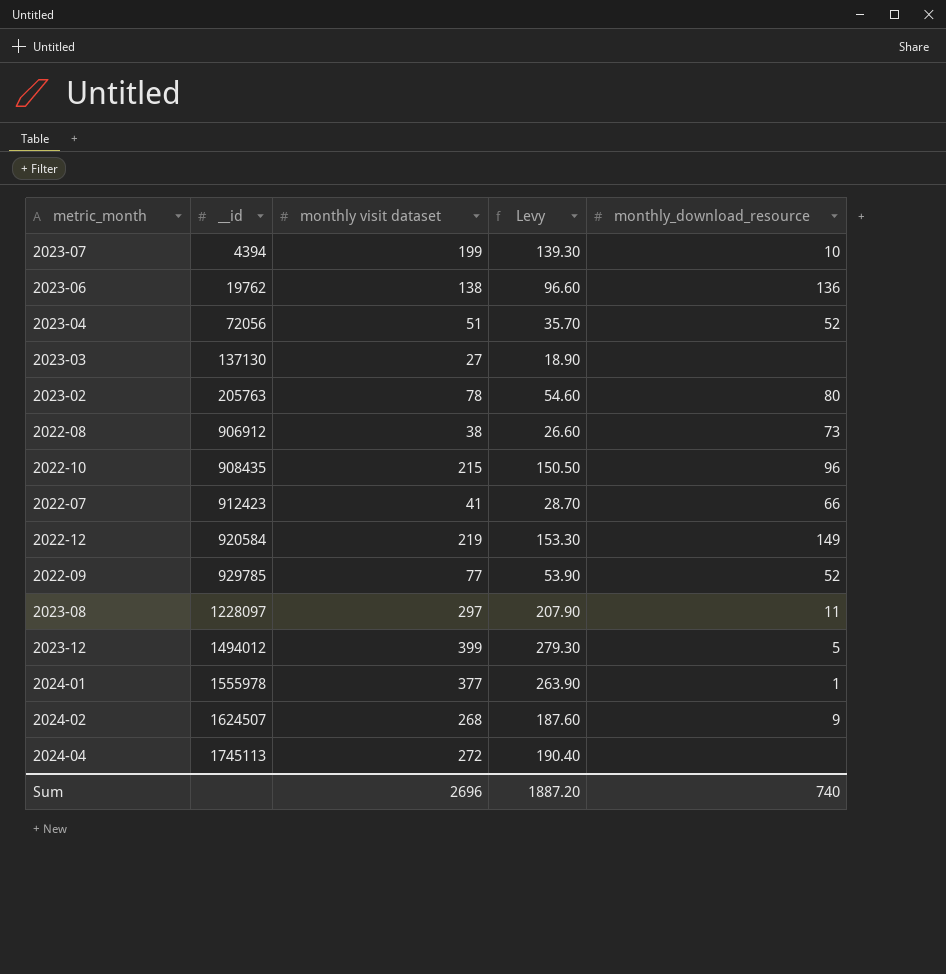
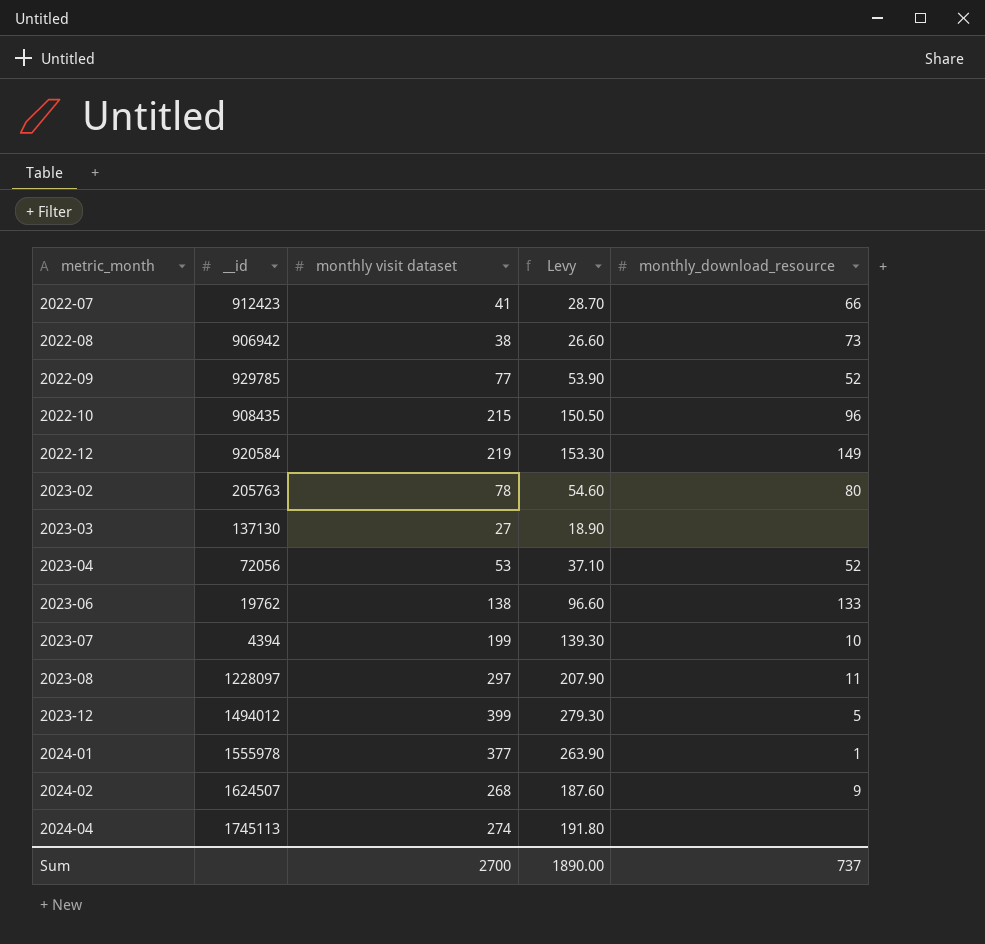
row order: __id ascending -> metric_month ascending
2022-08 | __id: 906912 -> 906942
2023-04 | monthly visit dataset: 51 -> 53
2023-04 | Levy: 35.70 -> 37.10
2023-06 | monthly_download_resource: 136 -> 133
2024-04 | monthly visit dataset: 272 -> 274
2024-04 | Levy: 190.40 -> 191.80
Sum | monthly visit dataset: 2696 -> 2700
Sum | Levy: 1887.20 -> 1890.00
Sum | monthly_download_resource: 740 -> 737

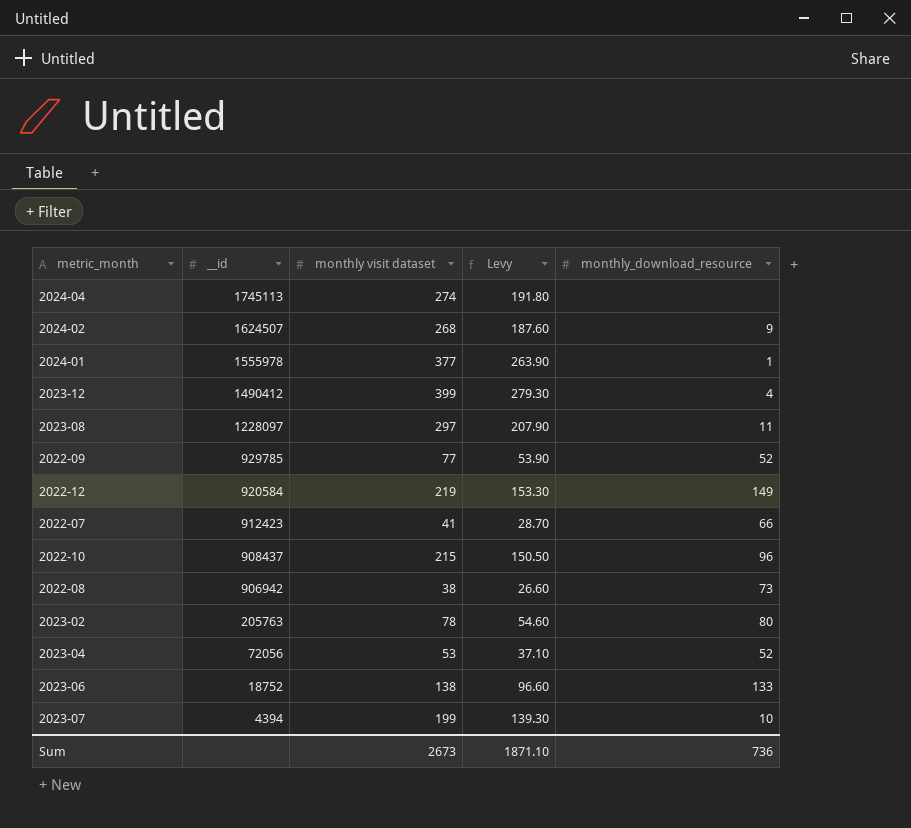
row order: metric_month ascending -> __id descending
row 2023-03: 137130 | 27 | 18.90 | none -> none
2023-12 | __id: 1494012 -> 1490412
2023-12 | monthly_download_resource: 5 -> 4
2022-10 | __id: 908435 -> 908437
2023-06 | __id: 19762 -> 18752
Sum | monthly visit dataset: 2700 -> 2673
Sum | Levy: 1890.00 -> 1871.10
Sum | monthly_download_resource: 737 -> 736

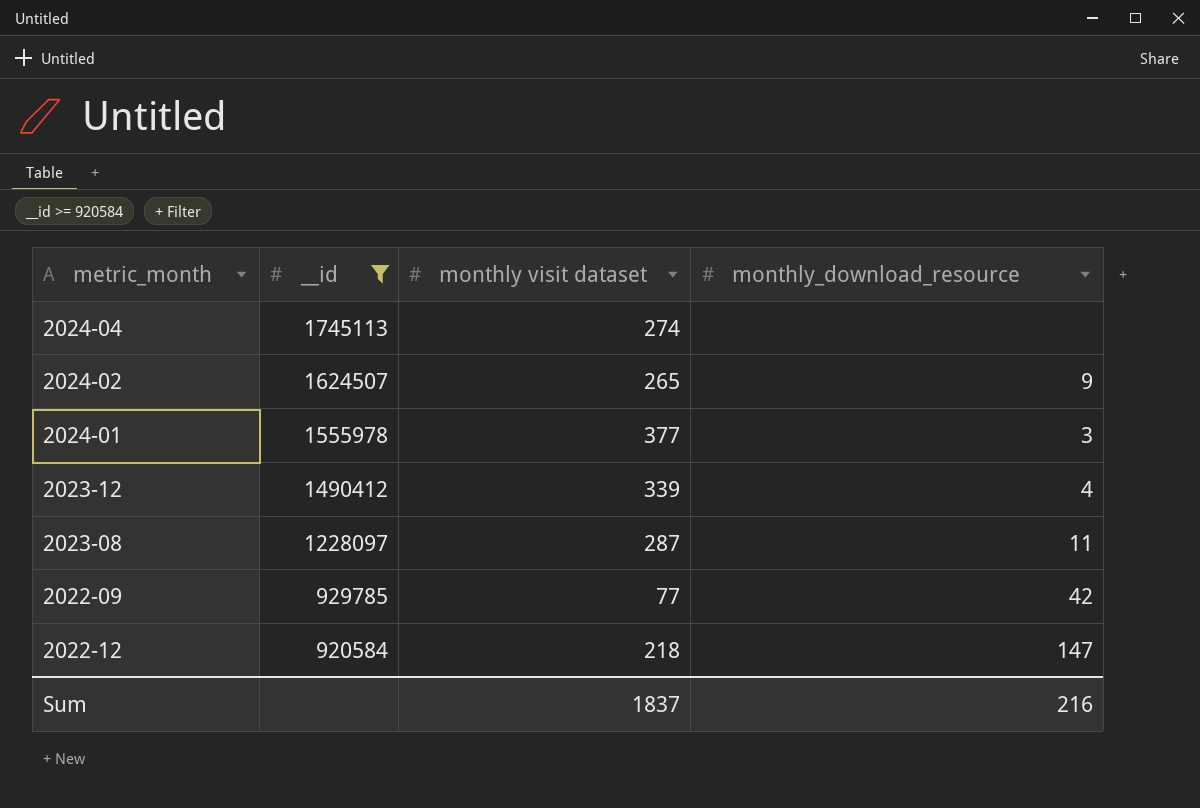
filter: none -> __id >= 920584
column Levy | formula: [monthly visit dataset] * 0.7 -> none
2024-02 | monthly visit dataset: 268 -> 265
2024-01 | monthly_download_resource: 1 -> 3
2023-12 | monthly visit dataset: 399 -> 339
2023-08 | monthly visit dataset: 297 -> 287
2022-09 | monthly_download_resource: 52 -> 42
2022-12 | monthly visit dataset: 219 -> 218
2022-12 | monthly_download_resource: 149 -> 147
Sum | monthly visit dataset: 2673 -> 1837
Sum | monthly_download_resource: 736 -> 216

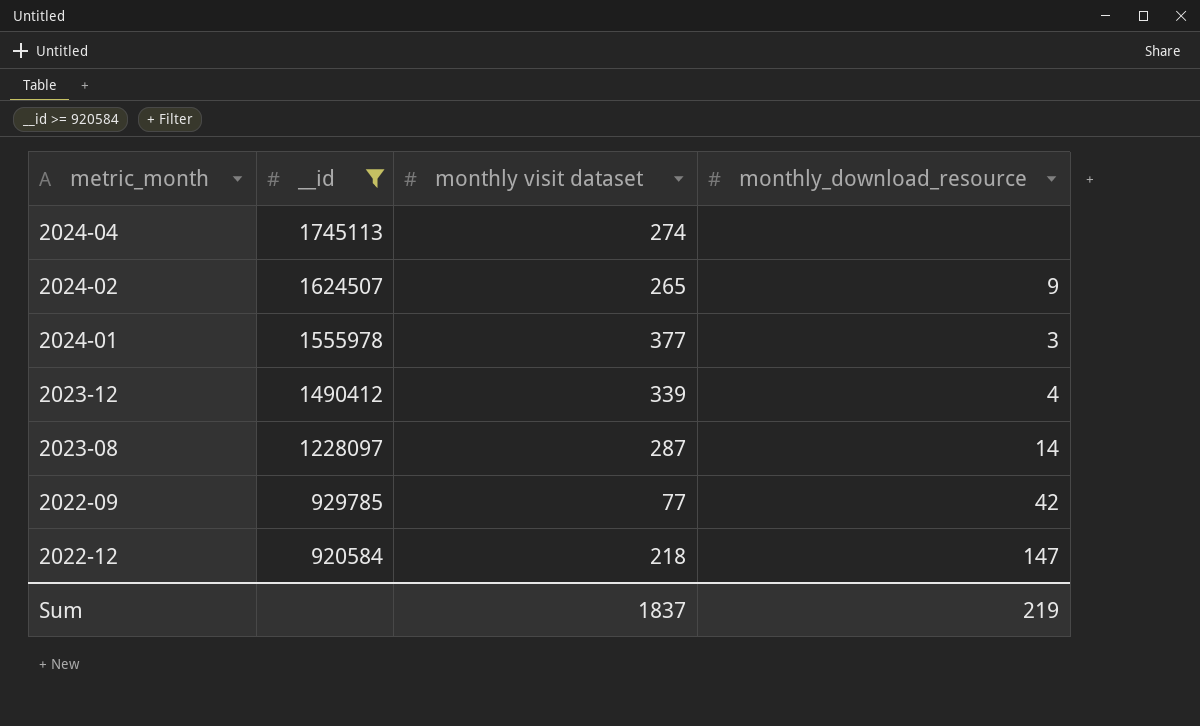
2023-08 | monthly_download_resource: 11 -> 14
Sum | monthly_download_resource: 216 -> 219

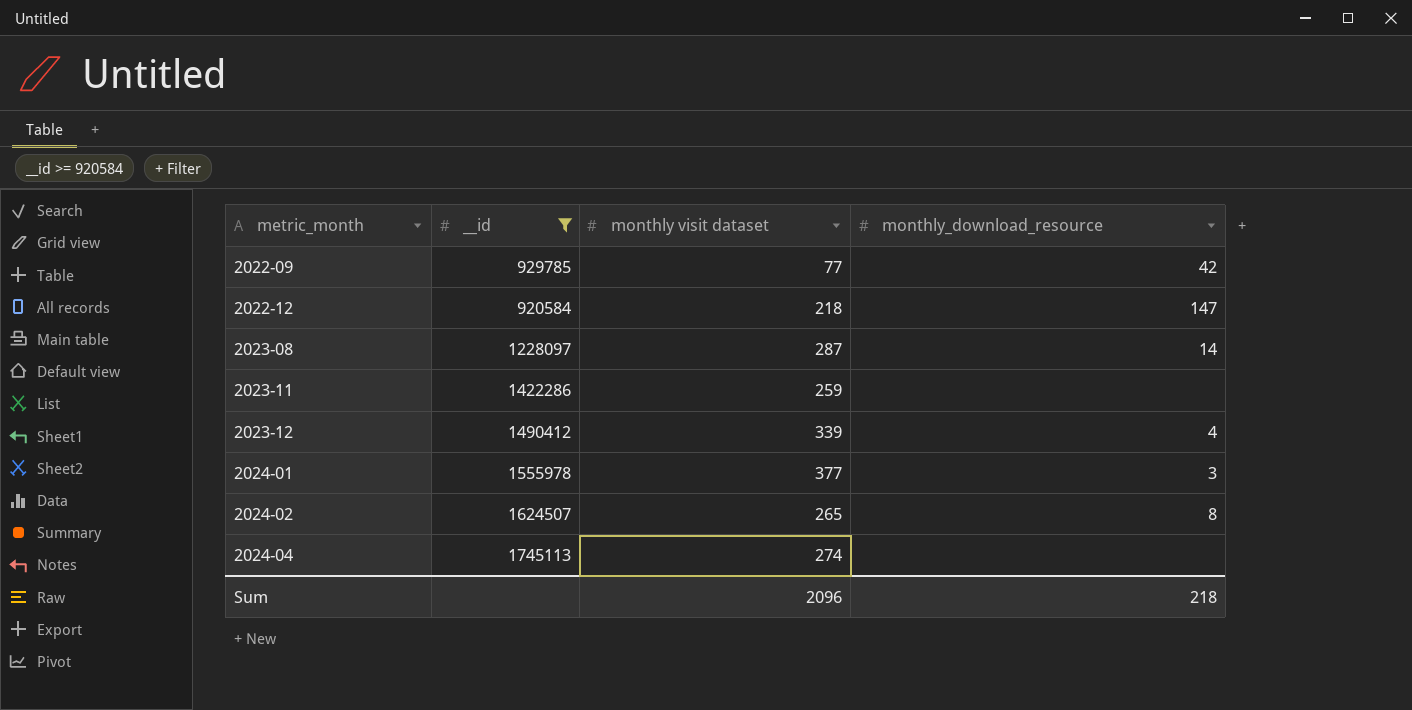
row order: __id descending -> metric_month ascending
row 2023-11: none -> 1422286 | 259 | none
2024-02 | monthly_download_resource: 9 -> 8
Sum | monthly visit dataset: 1837 -> 2096
Sum | monthly_download_resource: 219 -> 218

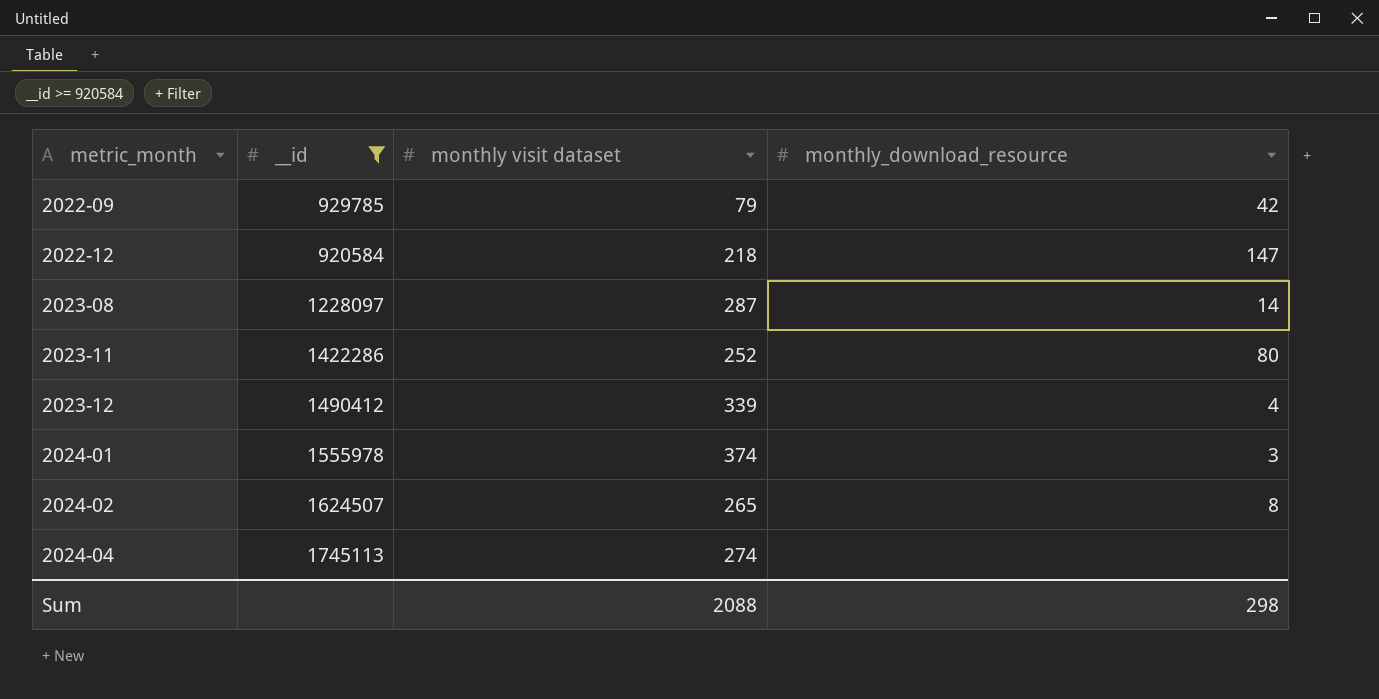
2022-09 | monthly visit dataset: 77 -> 79
2023-11 | monthly visit dataset: 259 -> 252
2023-11 | monthly_download_resource: none -> 80
2024-01 | monthly visit dataset: 377 -> 374
Sum | monthly visit dataset: 2096 -> 2088
Sum | monthly_download_resource: 218 -> 298

